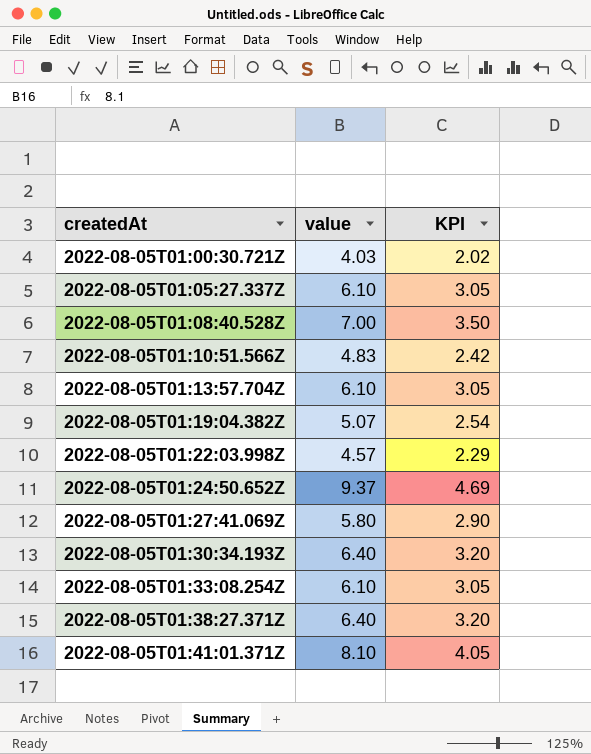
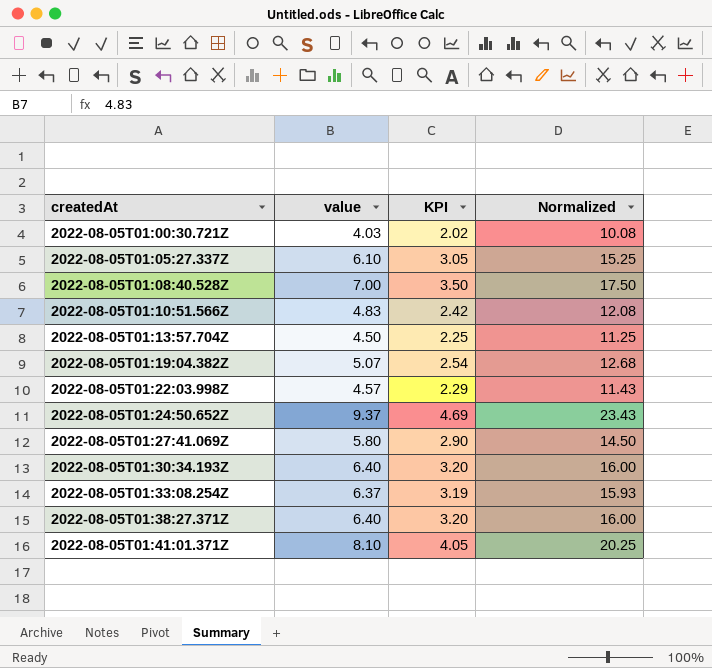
column Normalized | formula: none -> [value] * 2.5
2022-08-05T01:13:57.704Z | value: 6.10 -> 4.50
2022-08-05T01:13:57.704Z | KPI: 3.05 -> 2.25
2022-08-05T01:33:08.254Z | value: 6.10 -> 6.37
2022-08-05T01:33:08.254Z | KPI: 3.05 -> 3.19

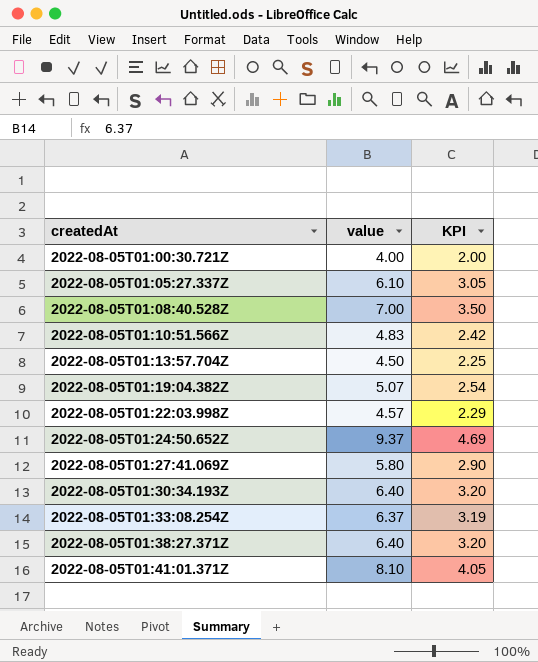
column Normalized | formula: [value] * 2.5 -> none
2022-08-05T01:00:30.721Z | value: 4.03 -> 4.00
2022-08-05T01:00:30.721Z | KPI: 2.02 -> 2.00

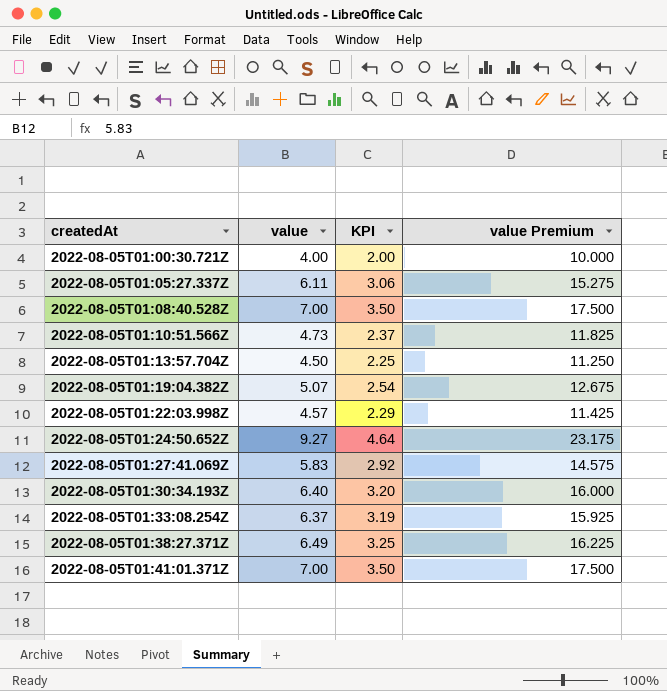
column value Premium | formula: none -> [value] * 2.5
2022-08-05T01:05:27.337Z | value: 6.10 -> 6.11
2022-08-05T01:05:27.337Z | KPI: 3.05 -> 3.06
2022-08-05T01:10:51.566Z | value: 4.83 -> 4.73
2022-08-05T01:10:51.566Z | KPI: 2.42 -> 2.37
2022-08-05T01:24:50.652Z | value: 9.37 -> 9.27
2022-08-05T01:24:50.652Z | KPI: 4.69 -> 4.64
2022-08-05T01:27:41.069Z | value: 5.80 -> 5.83
2022-08-05T01:27:41.069Z | KPI: 2.90 -> 2.92
2022-08-05T01:38:27.371Z | value: 6.40 -> 6.49
2022-08-05T01:38:27.371Z | KPI: 3.20 -> 3.25
2022-08-05T01:41:01.371Z | value: 8.10 -> 7.00
2022-08-05T01:41:01.371Z | KPI: 4.05 -> 3.50

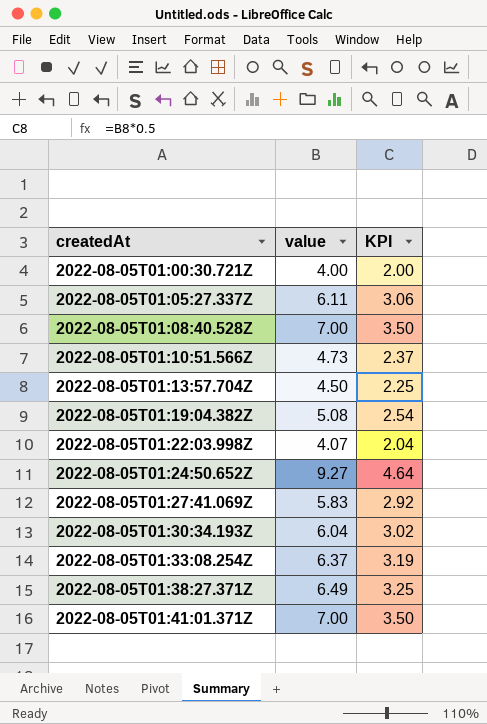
column value Premium | formula: [value] * 2.5 -> none
2022-08-05T01:19:04.382Z | value: 5.07 -> 5.08
2022-08-05T01:22:03.998Z | value: 4.57 -> 4.07
2022-08-05T01:22:03.998Z | KPI: 2.29 -> 2.04
2022-08-05T01:30:34.193Z | value: 6.40 -> 6.04
2022-08-05T01:30:34.193Z | KPI: 3.20 -> 3.02

